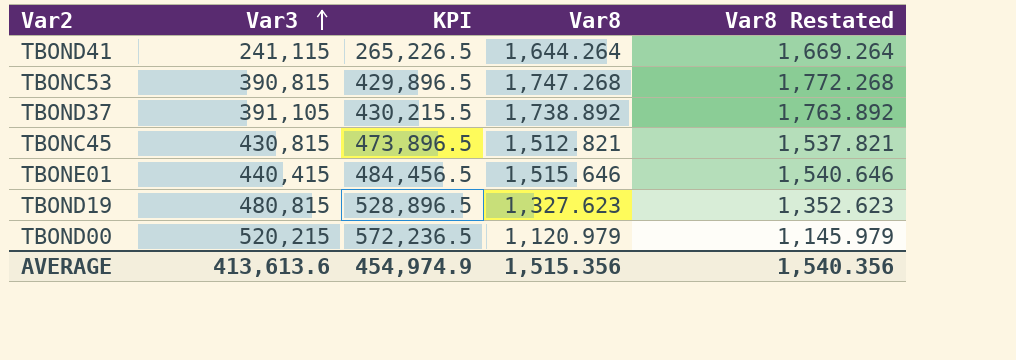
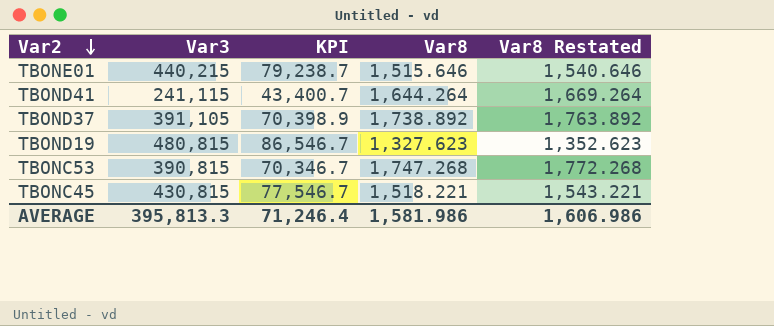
row order: Var3 ascending -> Var2 descending
column KPI | formula: [Var3] * 1.1 -> [Var3] * 0.18
row TBOND00: 520,215 | 572,236.5 | 1,120.979 | 1,145.979 -> none
TBONE01 | Var3: 440,415 -> 440,215
TBONC45 | Var8: 1,512.821 -> 1,518.221
TBONC45 | Var8 Restated: 1,537.821 -> 1,543.221
AVERAGE | Var3: 413,613.6 -> 395,813.3
AVERAGE | KPI: 454,974.9 -> 71,246.4
AVERAGE | Var8: 1,515.356 -> 1,581.986
AVERAGE | Var8 Restated: 1,540.356 -> 1,606.986

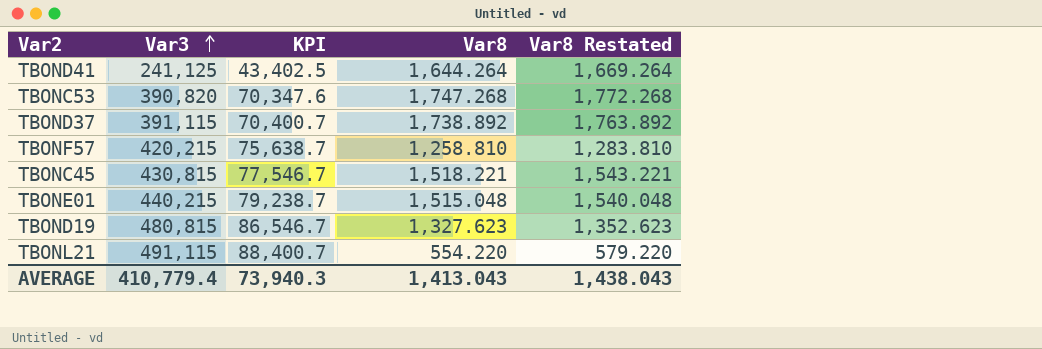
row order: Var2 descending -> Var3 ascending
TBOND41 | Var3: 241,115 -> 241,125
TBOND41 | KPI: 43,400.7 -> 43,402.5
TBONC53 | Var3: 390,815 -> 390,820
TBONC53 | KPI: 70,346.7 -> 70,347.6
TBOND37 | Var3: 391,105 -> 391,115
TBOND37 | KPI: 70,398.9 -> 70,400.7
row TBONF57: none -> 420,215 | 75,638.7 | 1,258.810 | 1,283.810
TBONE01 | Var8: 1,515.646 -> 1,515.048
TBONE01 | Var8 Restated: 1,540.646 -> 1,540.048
row TBONL21: none -> 491,115 | 88,400.7 | 554.220 | 579.220
AVERAGE | Var3: 395,813.3 -> 410,779.4
AVERAGE | KPI: 71,246.4 -> 73,940.3
AVERAGE | Var8: 1,581.986 -> 1,413.043
AVERAGE | Var8 Restated: 1,606.986 -> 1,438.043

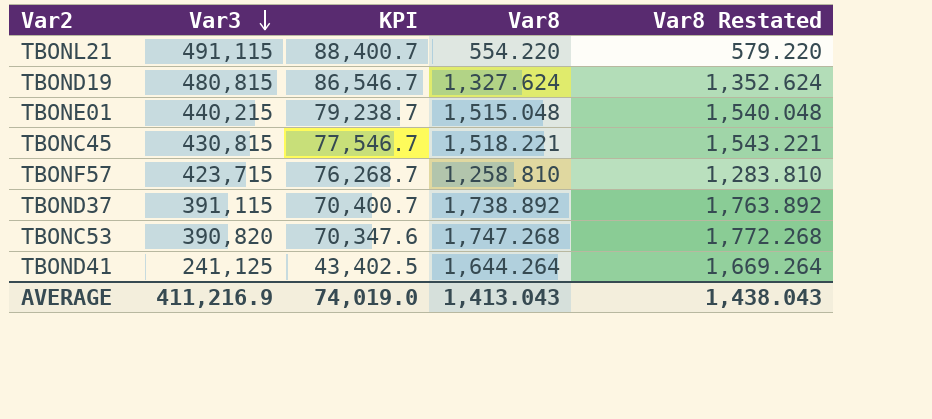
row order: Var3 ascending -> Var3 descending
TBOND19 | Var8: 1,327.623 -> 1,327.624
TBOND19 | Var8 Restated: 1,352.623 -> 1,352.624
TBONF57 | Var3: 420,215 -> 423,715
TBONF57 | KPI: 75,638.7 -> 76,268.7
AVERAGE | Var3: 410,779.4 -> 411,216.9
AVERAGE | KPI: 73,940.3 -> 74,019.0

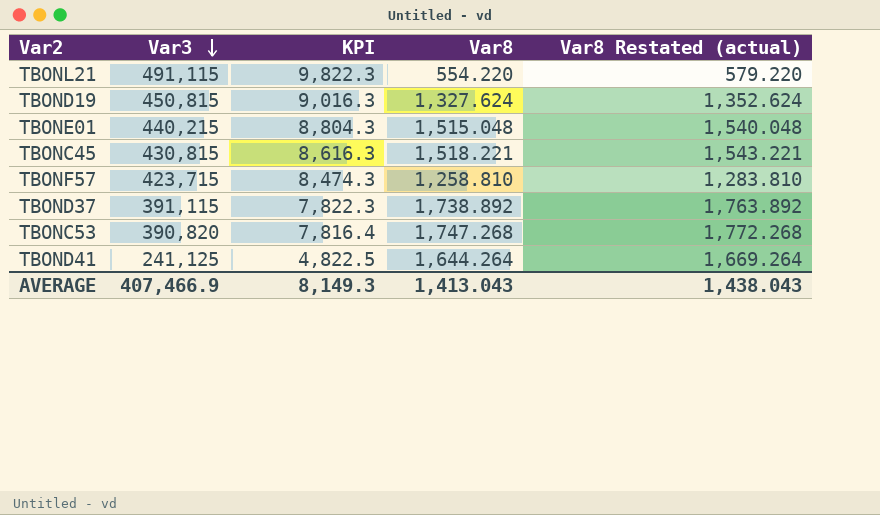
column KPI | formula: [Var3] * 0.18 -> [Var3] * 0.02
column name: Var8 Restated -> Var8 Restated (actual)
TBOND19 | Var3: 480,815 -> 450,815
AVERAGE | Var3: 411,216.9 -> 407,466.9
AVERAGE | KPI: 74,019.0 -> 8,149.3

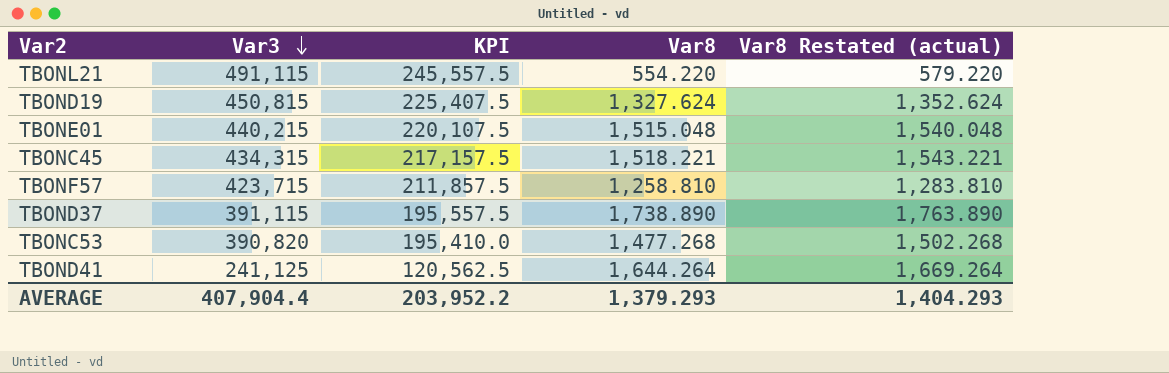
column KPI | formula: [Var3] * 0.02 -> [Var3] * 0.5
TBONC45 | Var3: 430,815 -> 434,315
TBOND37 | Var8: 1,738.892 -> 1,738.890
TBOND37 | Var8 Restated (actual): 1,763.892 -> 1,763.890
TBONC53 | Var8: 1,747.268 -> 1,477.268
TBONC53 | Var8 Restated (actual): 1,772.268 -> 1,502.268
AVERAGE | Var3: 407,466.9 -> 407,904.4
AVERAGE | KPI: 8,149.3 -> 203,952.2
AVERAGE | Var8: 1,413.043 -> 1,379.293
AVERAGE | Var8 Restated (actual): 1,438.043 -> 1,404.293

